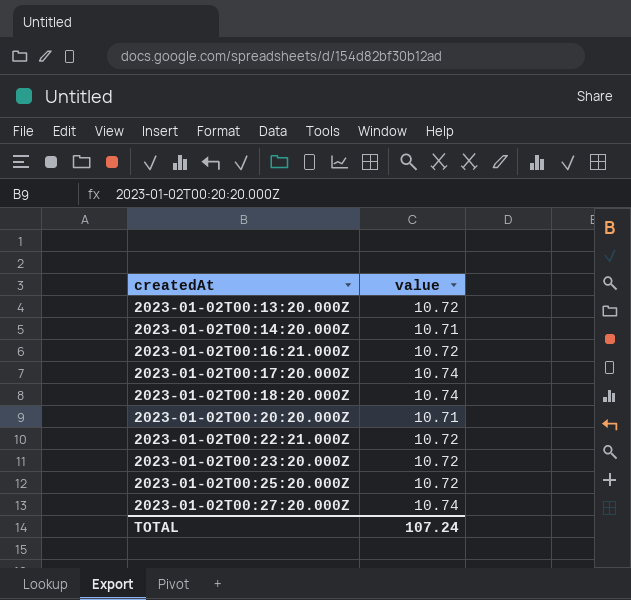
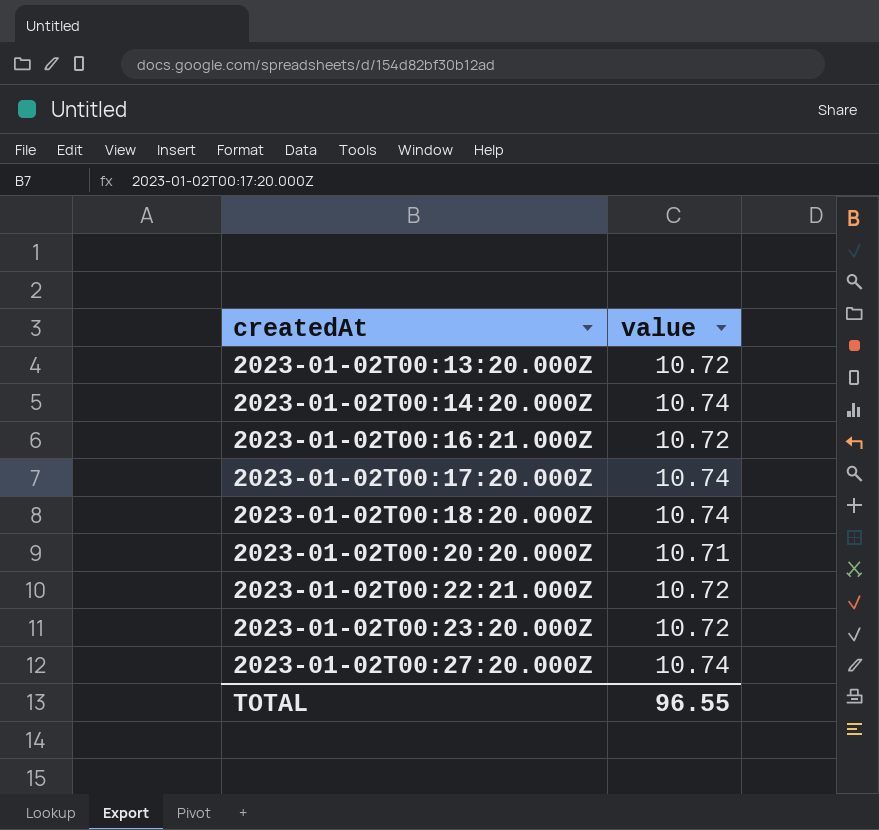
row 2023-01-02T00:25:20.000Z: 10.72 -> none
2023-01-02T00:14:20.000Z | value: 10.71 -> 10.74
TOTAL | value: 107.24 -> 96.55

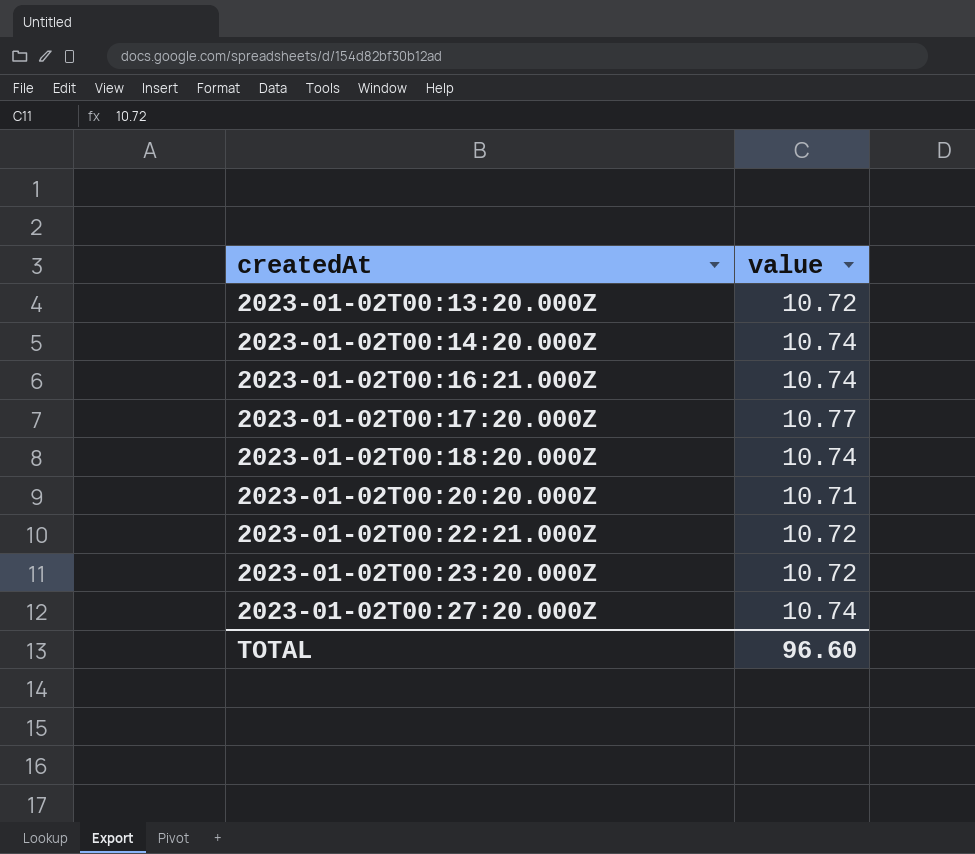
2023-01-02T00:16:21.000Z | value: 10.72 -> 10.74
2023-01-02T00:17:20.000Z | value: 10.74 -> 10.77
TOTAL | value: 96.55 -> 96.60

